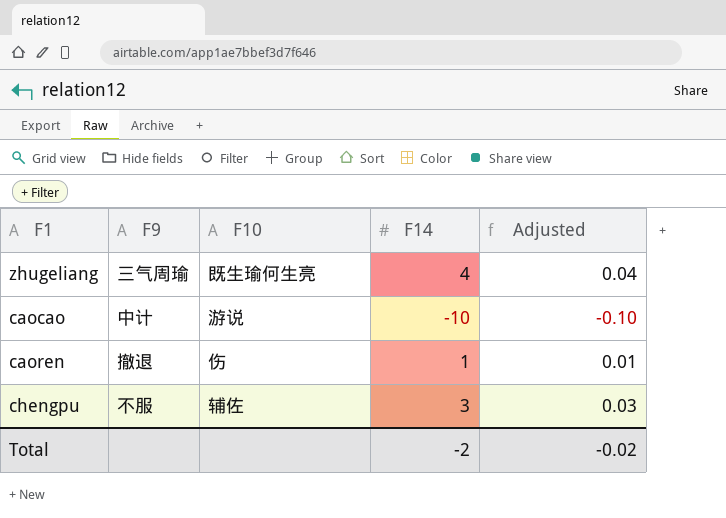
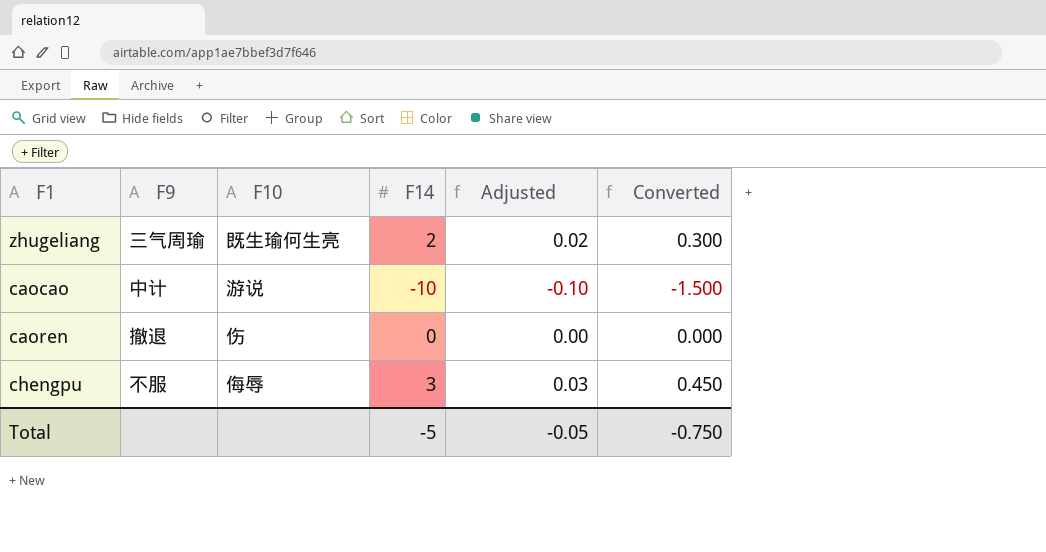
column Converted | formula: none -> [F14] * 0.15
zhugeliang | F14: 4 -> 2
zhugeliang | Adjusted: 0.04 -> 0.02
caoren | F14: 1 -> 0
caoren | Adjusted: 0.01 -> 0.00
chengpu | F10: 辅佐 -> 侮辱
Total | F14: -2 -> -5
Total | Adjusted: -0.02 -> -0.05

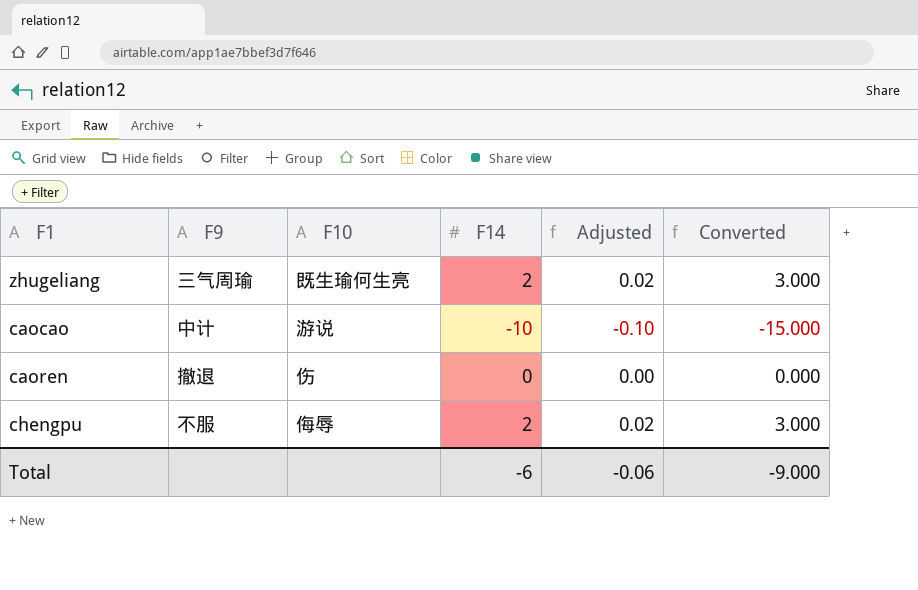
column Converted | formula: [F14] * 0.15 -> [F14] * 1.5
chengpu | F14: 3 -> 2
chengpu | Adjusted: 0.03 -> 0.02
Total | F14: -5 -> -6
Total | Adjusted: -0.05 -> -0.06
Total | Converted: -0.750 -> -9.000

